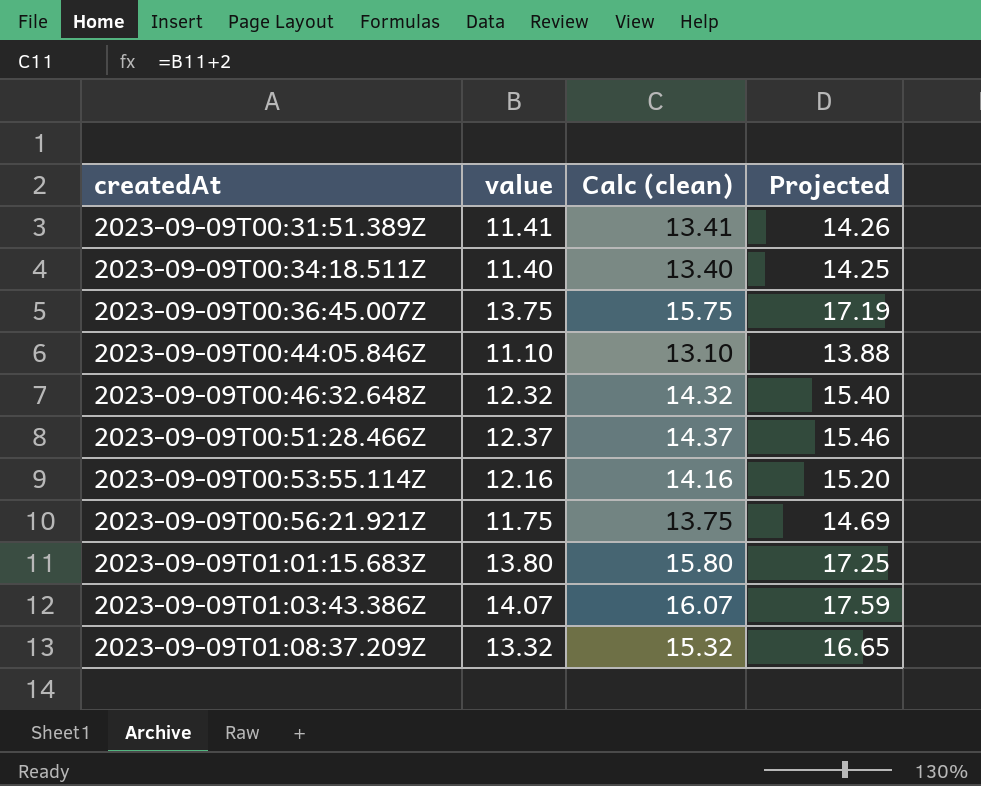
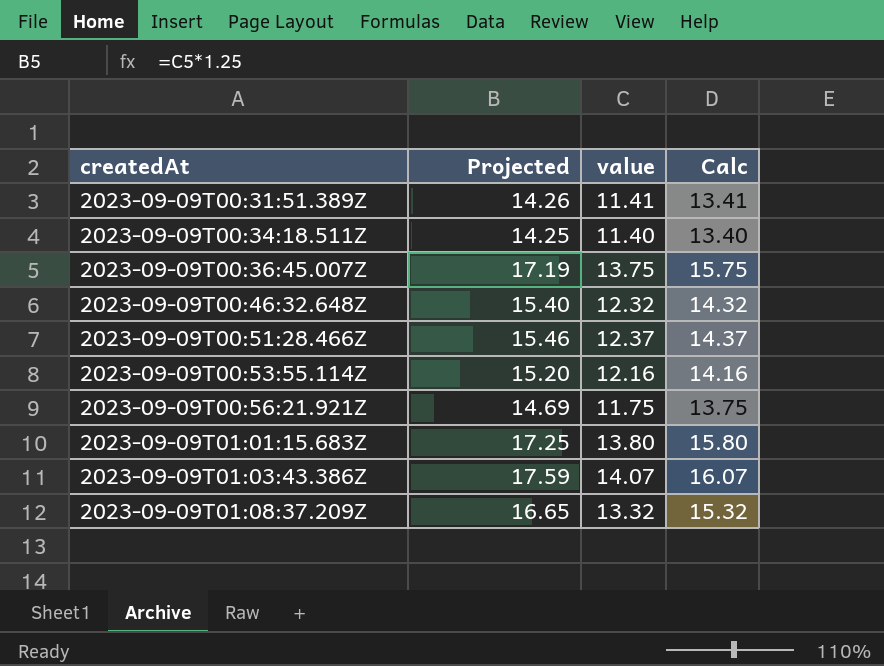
column Projected | position: 4 -> 2
column name: Calc (clean) -> Calc
row 2023-09-09T00:44:05.846Z: 11.10 | 13.10 | 13.88 -> none

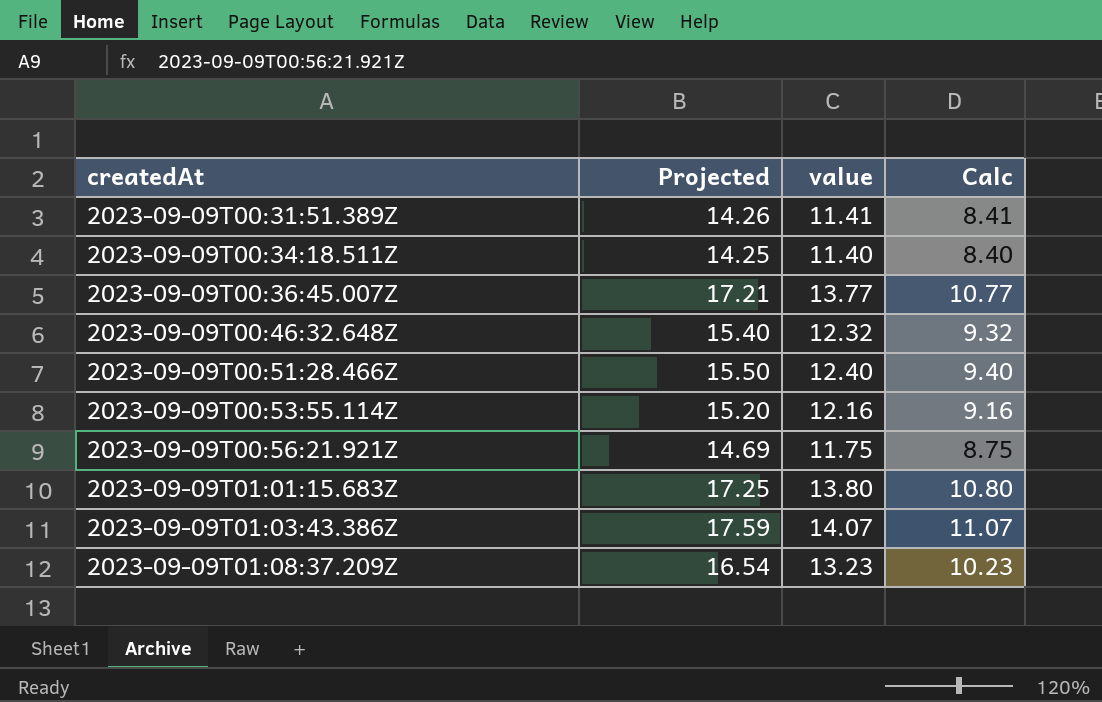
column Calc | formula: [value] + 2 -> [value] - 3
2023-09-09T00:36:45.007Z | Projected: 17.19 -> 17.21
2023-09-09T00:36:45.007Z | value: 13.75 -> 13.77
2023-09-09T00:51:28.466Z | Projected: 15.46 -> 15.50
2023-09-09T00:51:28.466Z | value: 12.37 -> 12.40
2023-09-09T01:08:37.209Z | Projected: 16.65 -> 16.54
2023-09-09T01:08:37.209Z | value: 13.32 -> 13.23

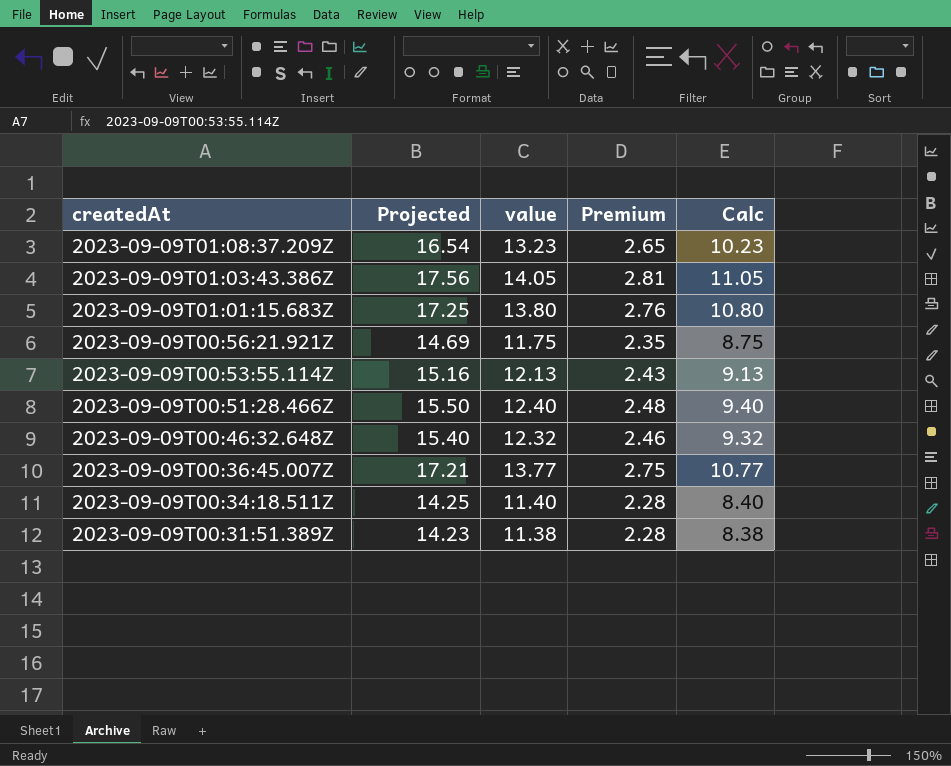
row order: createdAt ascending -> createdAt descending
column Premium | formula: none -> [value] * 0.2
2023-09-09T01:03:43.386Z | Projected: 17.59 -> 17.56
2023-09-09T01:03:43.386Z | value: 14.07 -> 14.05
2023-09-09T01:03:43.386Z | Calc: 11.07 -> 11.05
2023-09-09T00:53:55.114Z | Projected: 15.20 -> 15.16
2023-09-09T00:53:55.114Z | value: 12.16 -> 12.13
2023-09-09T00:53:55.114Z | Calc: 9.16 -> 9.13
2023-09-09T00:31:51.389Z | Projected: 14.26 -> 14.23
2023-09-09T00:31:51.389Z | value: 11.41 -> 11.38
2023-09-09T00:31:51.389Z | Calc: 8.41 -> 8.38

